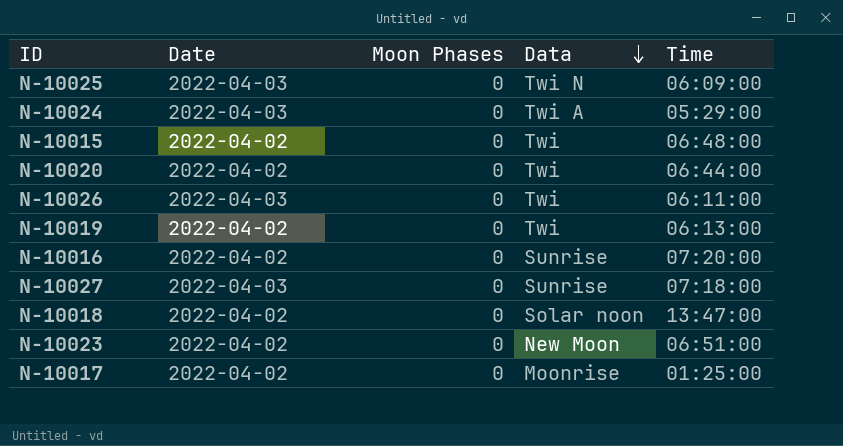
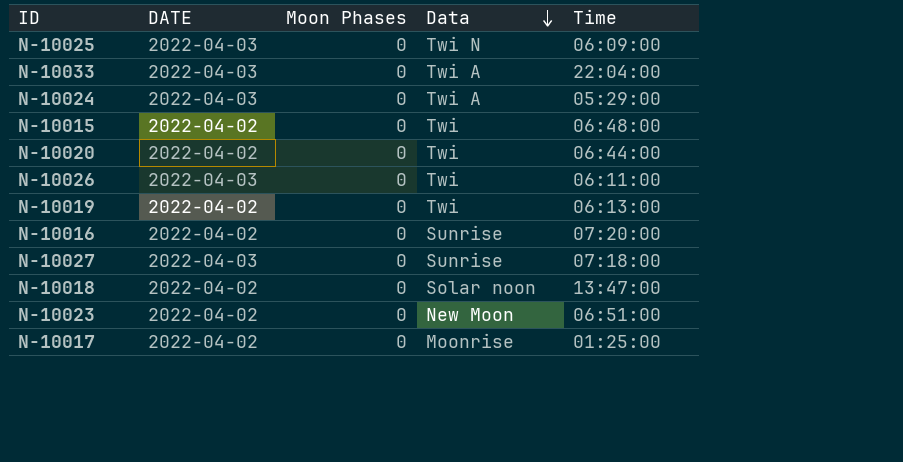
column name: Date -> DATE
row N-10033: none -> 2022-04-03 | 0 | Twi A | 22:04:00

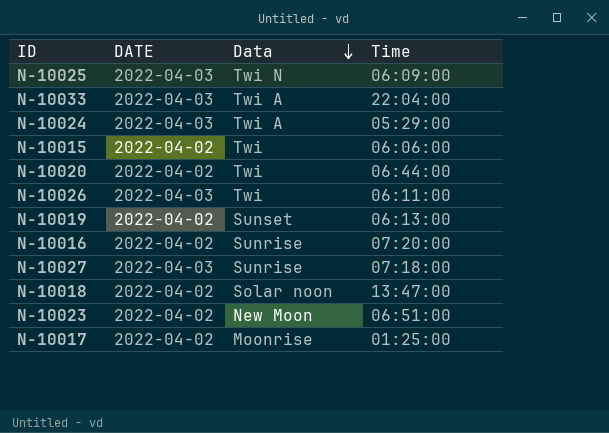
column Moon Phases | position: 3 -> none
N-10015 | Time: 06:48:00 -> 06:06:00
N-10019 | Data: Twi -> Sunset

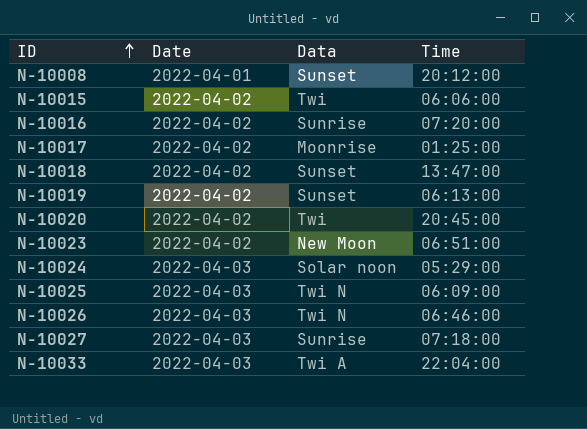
row order: Data descending -> ID ascending
column name: DATE -> Date
row N-10008: none -> 2022-04-01 | Sunset | 20:12:00
N-10018 | Data: Solar noon -> Sunset
N-10020 | Time: 06:44:00 -> 20:45:00
N-10024 | Data: Twi A -> Solar noon
N-10026 | Data: Twi -> Twi N
N-10026 | Time: 06:11:00 -> 06:46:00

